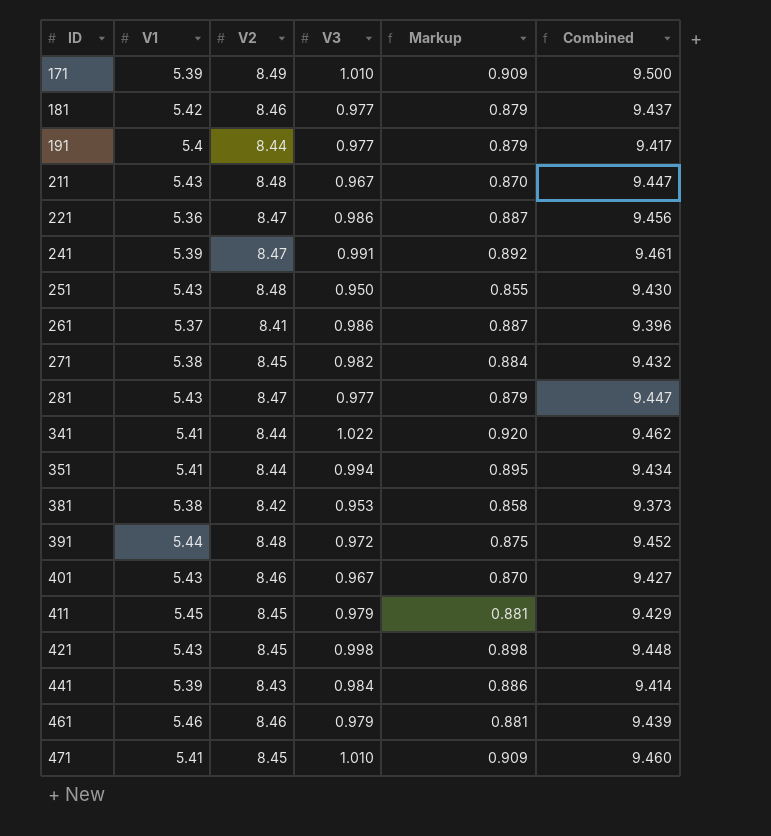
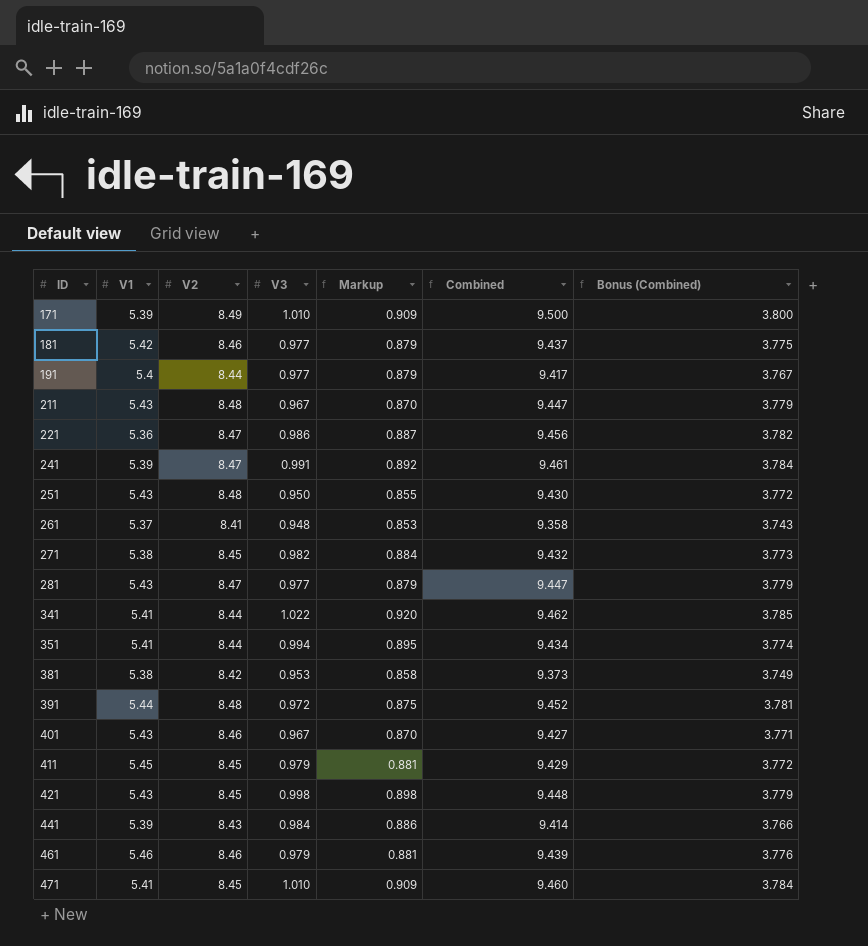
column Bonus (Combined) | formula: none -> [Combined] * 0.4
261 | V3: 0.986 -> 0.948
261 | Markup: 0.887 -> 0.853
261 | Combined: 9.396 -> 9.358

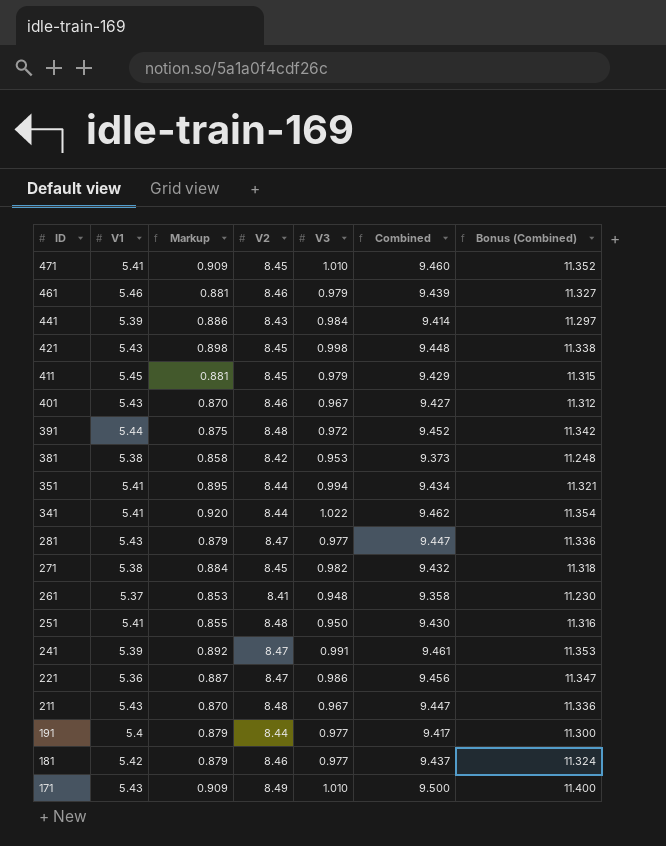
row order: ID ascending -> ID descending
column Markup | position: 5 -> 3
column Bonus (Combined) | formula: [Combined] * 0.4 -> [Combined] * 1.2
251 | V1: 5.43 -> 5.41
171 | V1: 5.39 -> 5.43

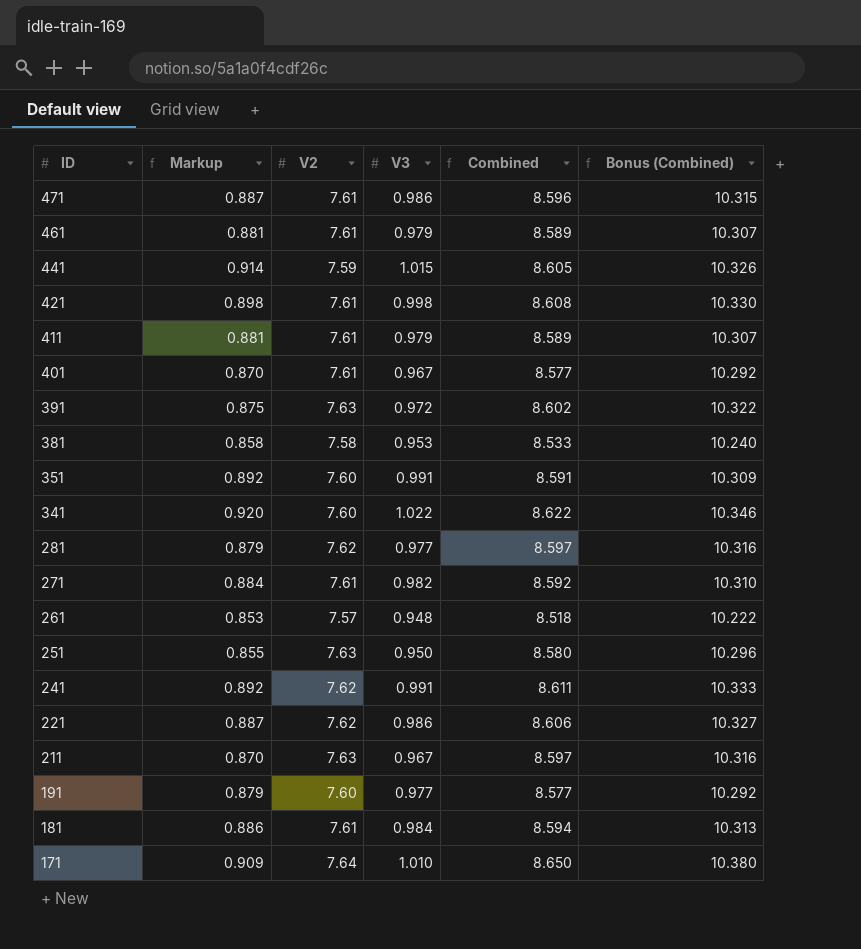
column V1 | position: 2 -> none
471 | Markup: 0.909 -> 0.887
471 | V2: 8.45 -> 7.61
471 | V3: 1.010 -> 0.986
471 | Combined: 9.460 -> 8.596
471 | Bonus (Combined): 11.352 -> 10.315
461 | V2: 8.46 -> 7.61
461 | Combined: 9.439 -> 8.589
461 | Bonus (Combined): 11.327 -> 10.307
441 | Markup: 0.886 -> 0.914
441 | V2: 8.43 -> 7.59
441 | V3: 0.984 -> 1.015
441 | Combined: 9.414 -> 8.605
441 | Bonus (Combined): 11.297 -> 10.326
421 | V2: 8.45 -> 7.61
421 | Combined: 9.448 -> 8.608
421 | Bonus (Combined): 11.338 -> 10.330
411 | V2: 8.45 -> 7.61
411 | Combined: 9.429 -> 8.589
411 | Bonus (Combined): 11.315 -> 10.307
401 | V2: 8.46 -> 7.61
401 | Combined: 9.427 -> 8.577
401 | Bonus (Combined): 11.312 -> 10.292
391 | V2: 8.48 -> 7.63
391 | Combined: 9.452 -> 8.602
391 | Bonus (Combined): 11.342 -> 10.322
381 | V2: 8.42 -> 7.58
381 | Combined: 9.373 -> 8.533
381 | Bonus (Combined): 11.248 -> 10.240
351 | Markup: 0.895 -> 0.892
351 | V2: 8.44 -> 7.60
351 | V3: 0.994 -> 0.991
351 | Combined: 9.434 -> 8.591
351 | Bonus (Combined): 11.321 -> 10.309
341 | V2: 8.44 -> 7.60
341 | Combined: 9.462 -> 8.622
341 | Bonus (Combined): 11.354 -> 10.346
281 | V2: 8.47 -> 7.62
281 | Combined: 9.447 -> 8.597
281 | Bonus (Combined): 11.336 -> 10.316
271 | V2: 8.45 -> 7.61
271 | Combined: 9.432 -> 8.592
271 | Bonus (Combined): 11.318 -> 10.310
261 | V2: 8.41 -> 7.57
261 | Combined: 9.358 -> 8.518
261 | Bonus (Combined): 11.230 -> 10.222
251 | V2: 8.48 -> 7.63
251 | Combined: 9.430 -> 8.580
251 | Bonus (Combined): 11.316 -> 10.296
241 | V2: 8.47 -> 7.62
241 | Combined: 9.461 -> 8.611
241 | Bonus (Combined): 11.353 -> 10.333
221 | V2: 8.47 -> 7.62
221 | Combined: 9.456 -> 8.606
221 | Bonus (Combined): 11.347 -> 10.327
211 | V2: 8.48 -> 7.63
211 | Combined: 9.447 -> 8.597
211 | Bonus (Combined): 11.336 -> 10.316
191 | V2: 8.44 -> 7.60
191 | Combined: 9.417 -> 8.577
191 | Bonus (Combined): 11.300 -> 10.292
181 | Markup: 0.879 -> 0.886
181 | V2: 8.46 -> 7.61
181 | V3: 0.977 -> 0.984
181 | Combined: 9.437 -> 8.594
181 | Bonus (Combined): 11.324 -> 10.313
171 | V2: 8.49 -> 7.64
171 | Combined: 9.500 -> 8.650
171 | Bonus (Combined): 11.400 -> 10.380

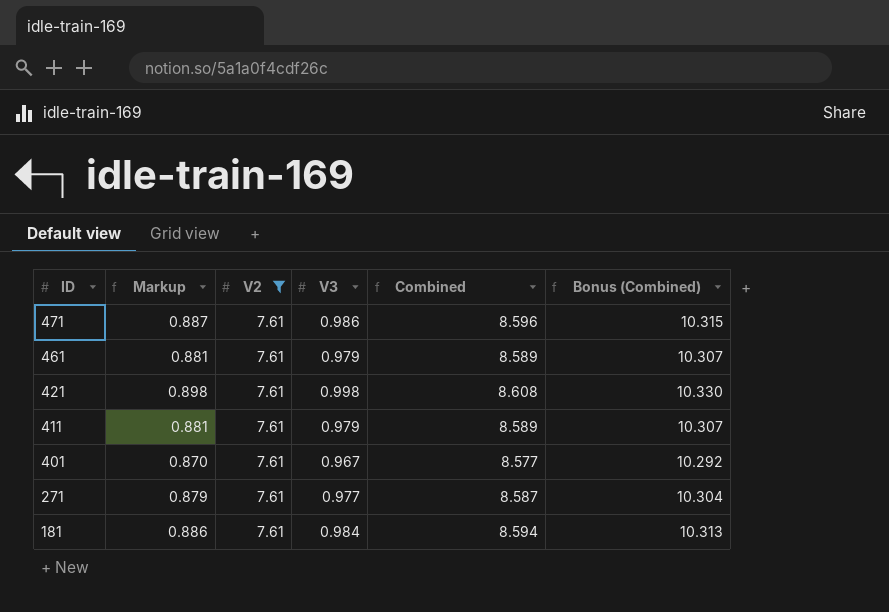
filter: none -> V2 = 7.61
271 | Markup: 0.884 -> 0.879
271 | V3: 0.982 -> 0.977
271 | Combined: 8.592 -> 8.587
271 | Bonus (Combined): 10.310 -> 10.304

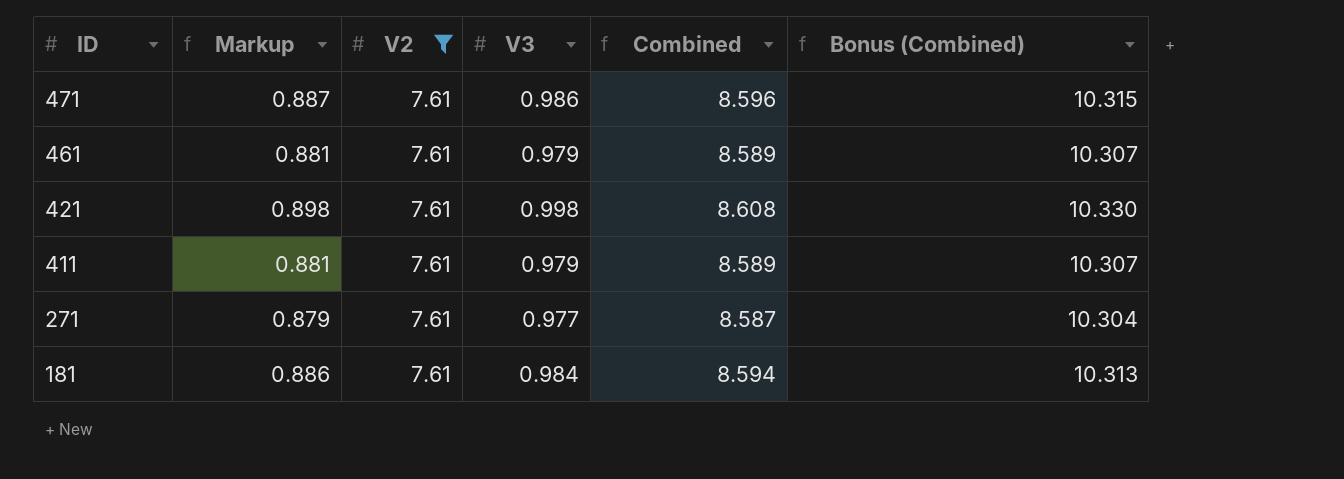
row 401: 0.870 | 7.61 | 0.967 | 8.577 | 10.292 -> none

